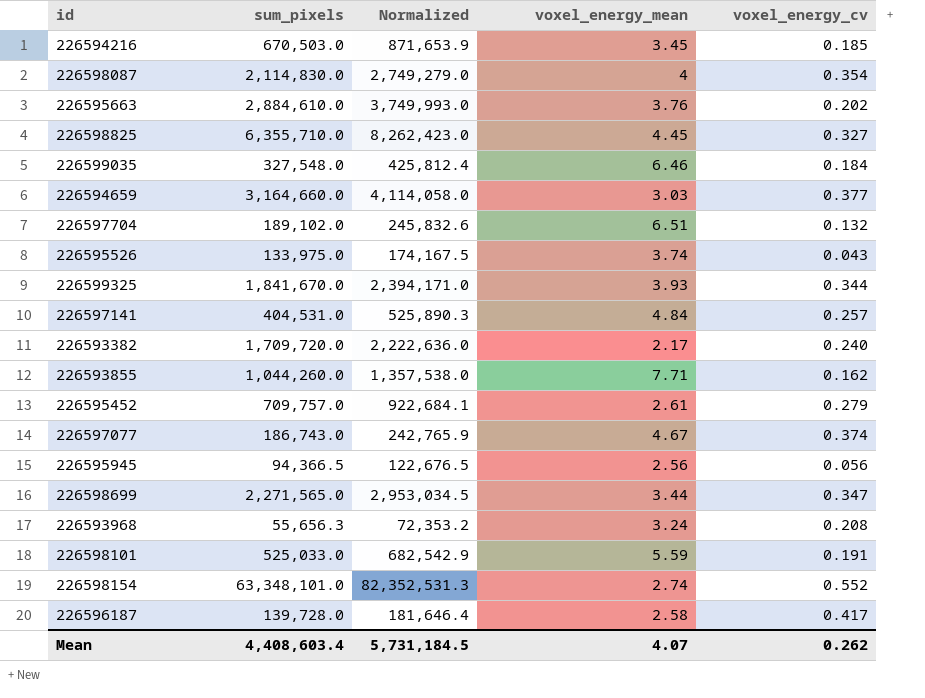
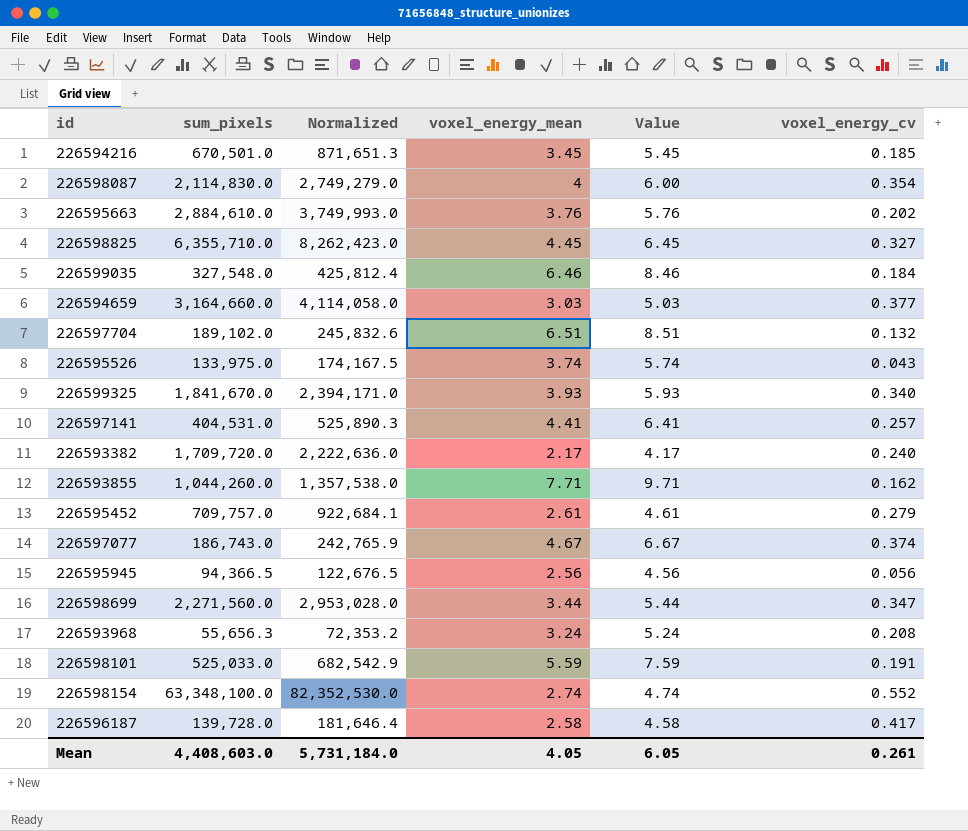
column Value | formula: none -> [voxel_energy_mean] + 2
226594216 | sum_pixels: 670,503.0 -> 670,501.0
226594216 | Normalized: 871,653.9 -> 871,651.3
226599325 | voxel_energy_cv: 0.344 -> 0.340
226597141 | voxel_energy_mean: 4.84 -> 4.41
226598699 | sum_pixels: 2,271,565.0 -> 2,271,560.0
226598699 | Normalized: 2,953,034.5 -> 2,953,028.0
226598154 | sum_pixels: 63,348,101.0 -> 63,348,100.0
226598154 | Normalized: 82,352,531.3 -> 82,352,530.0
Mean | sum_pixels: 4,408,603.4 -> 4,408,603.0
Mean | Normalized: 5,731,184.5 -> 5,731,184.0
Mean | voxel_energy_mean: 4.07 -> 4.05
Mean | voxel_energy_cv: 0.262 -> 0.261

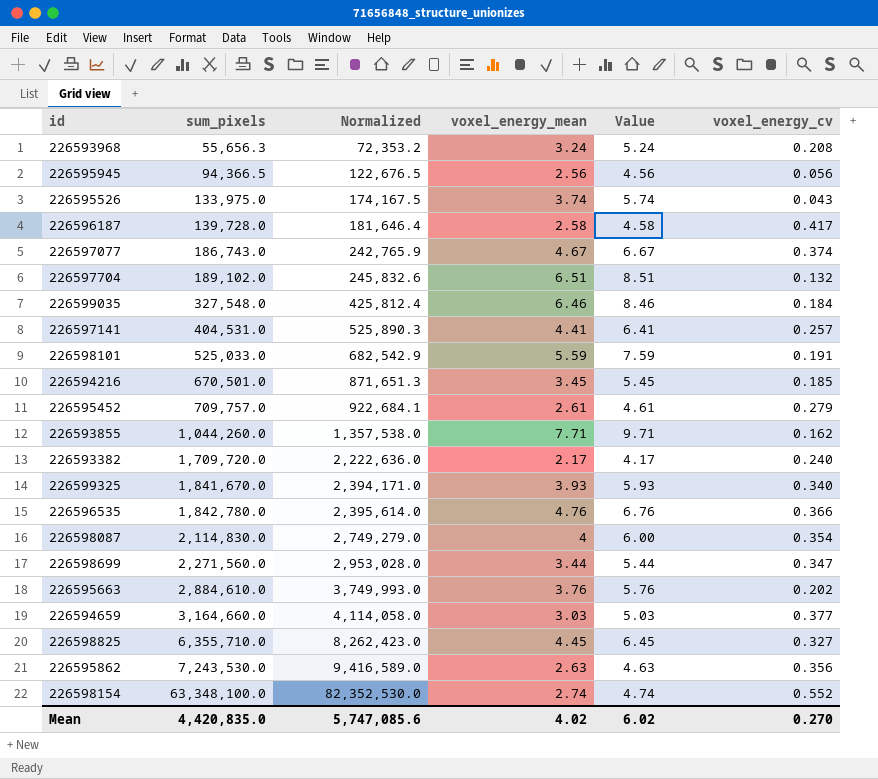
row order: none -> sum_pixels ascending
row 226596535: none -> 1,842,780.0 | 2,395,614.0 | 4.76 | 6.76 | 0.366
row 226595862: none -> 7,243,530.0 | 9,416,589.0 | 2.63 | 4.63 | 0.356
Mean | sum_pixels: 4,408,603.0 -> 4,420,835.0
Mean | Normalized: 5,731,184.0 -> 5,747,085.6
Mean | voxel_energy_mean: 4.05 -> 4.02
Mean | Value: 6.05 -> 6.02
Mean | voxel_energy_cv: 0.261 -> 0.270

